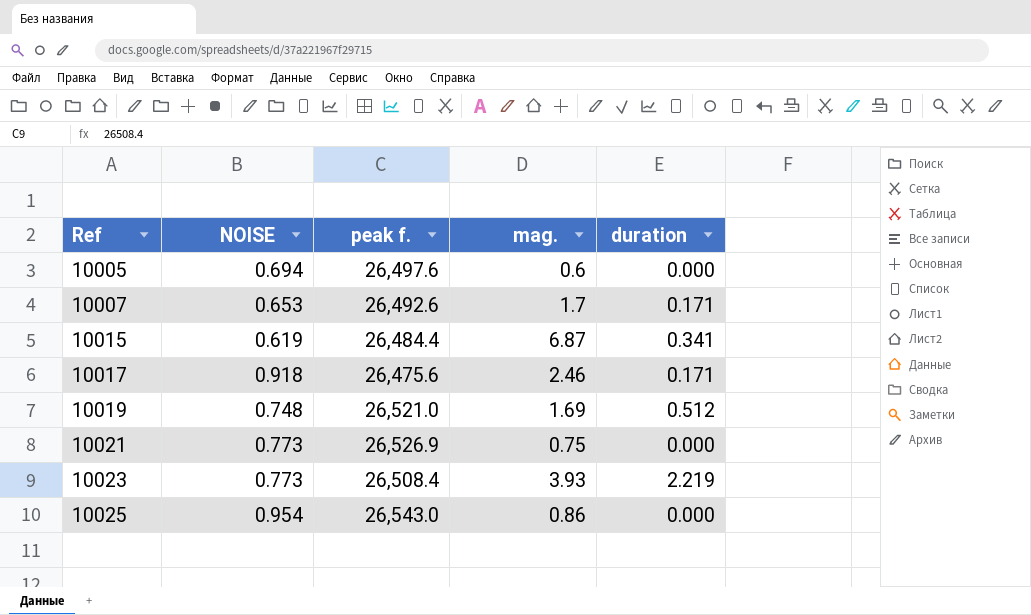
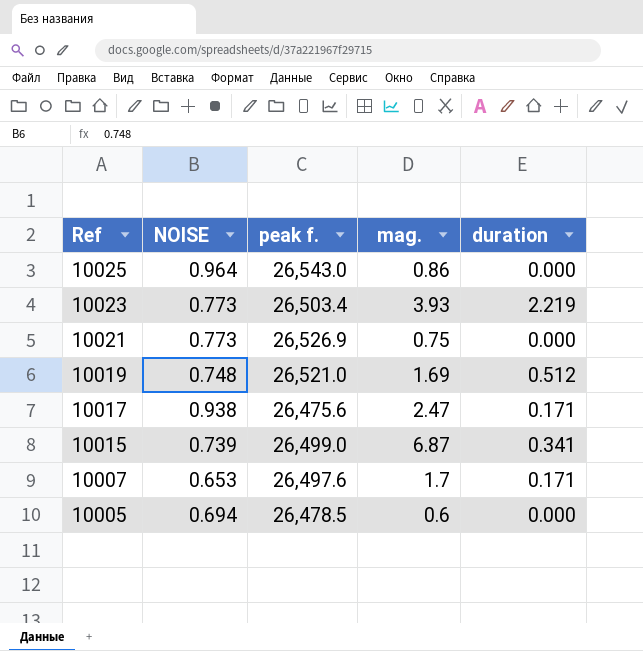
row order: Ref ascending -> Ref descending
10025 | NOISE: 0.954 -> 0.964
10023 | peak f.: 26,508.4 -> 26,503.4
10017 | NOISE: 0.918 -> 0.938
10017 | mag.: 2.46 -> 2.47
10015 | NOISE: 0.619 -> 0.739
10015 | peak f.: 26,484.4 -> 26,499.0
10007 | peak f.: 26,492.6 -> 26,497.6
10005 | peak f.: 26,497.6 -> 26,478.5

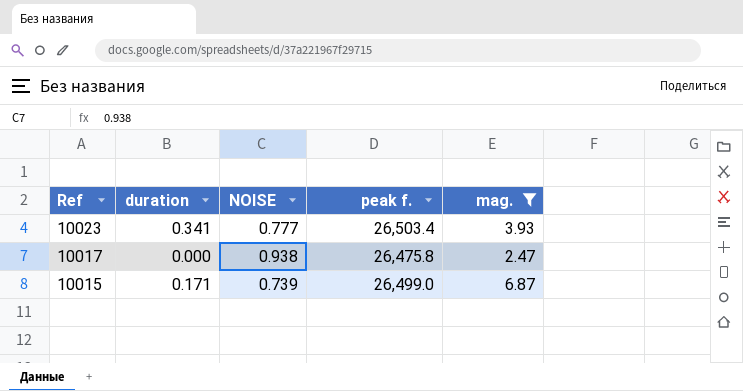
filter: none -> mag. >= 2.47
column duration | position: 5 -> 2
10023 | duration: 2.219 -> 0.341
10023 | NOISE: 0.773 -> 0.777
10017 | duration: 0.171 -> 0.000
10017 | peak f.: 26,475.6 -> 26,475.8
10015 | duration: 0.341 -> 0.171

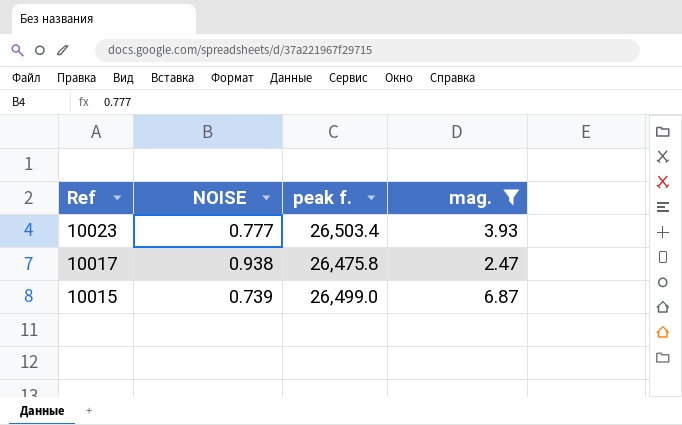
column duration | position: 2 -> none

